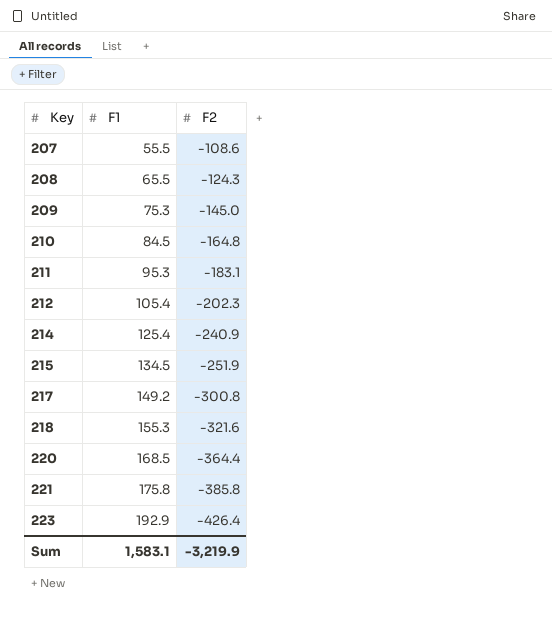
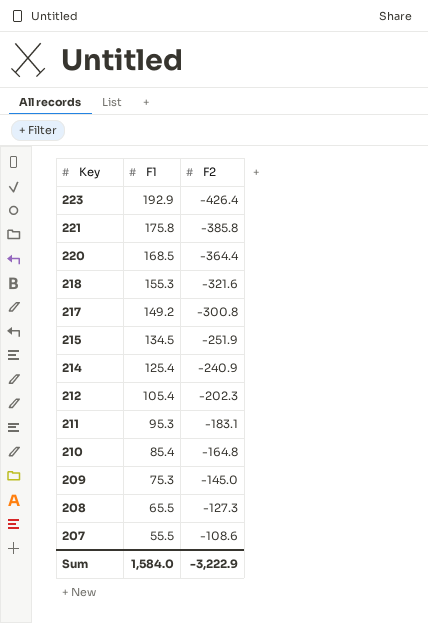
row order: Key ascending -> Key descending
210 | F1: 84.5 -> 85.4
208 | F2: -124.3 -> -127.3
Sum | F1: 1,583.1 -> 1,584.0
Sum | F2: -3,219.9 -> -3,222.9

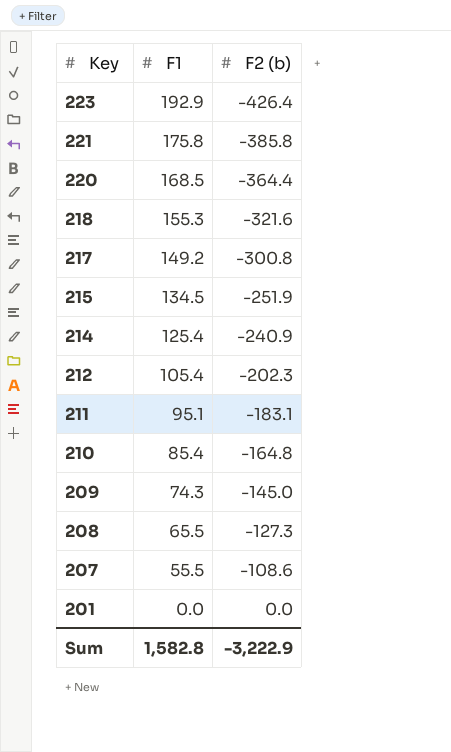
column name: F2 -> F2 (b)
211 | F1: 95.3 -> 95.1
209 | F1: 75.3 -> 74.3
row 201: none -> 0.0 | 0.0
Sum | F1: 1,584.0 -> 1,582.8

